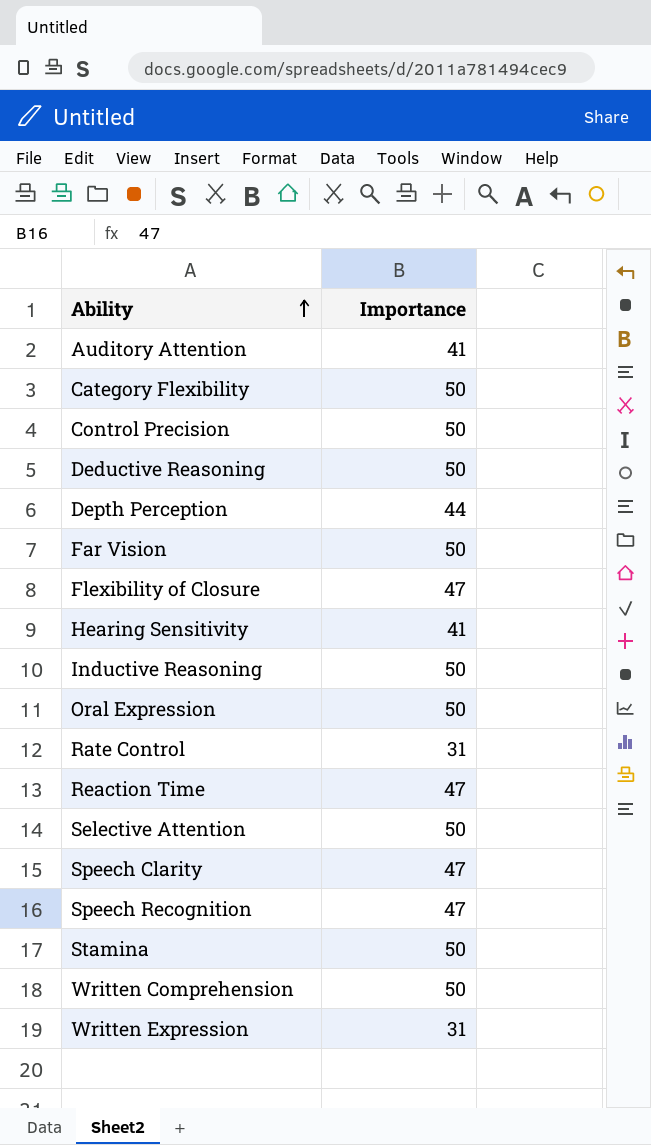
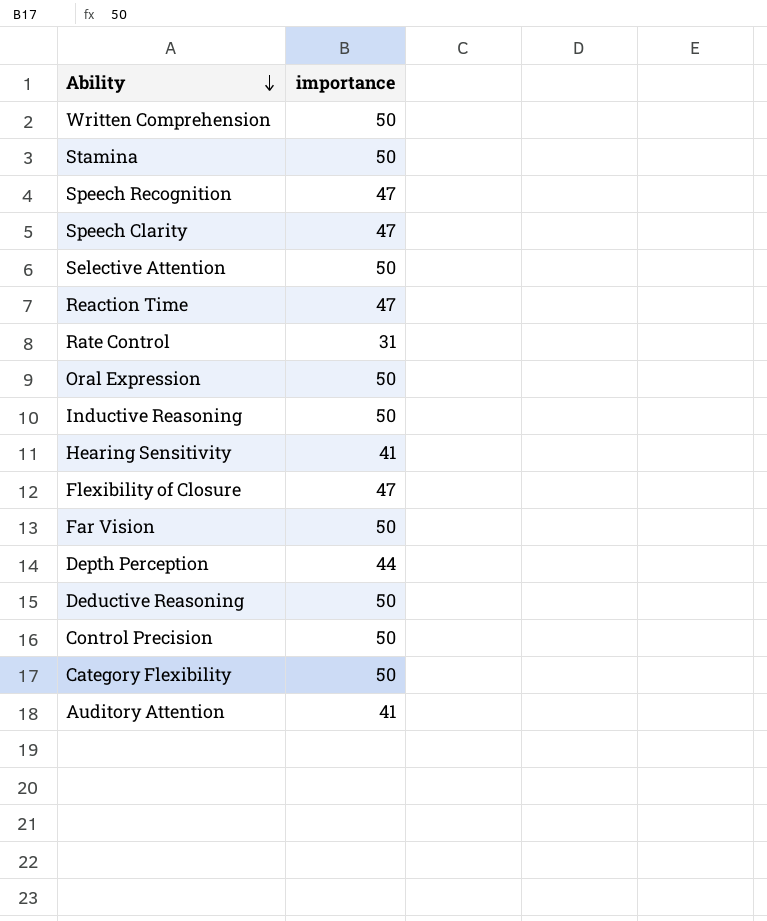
row order: Ability ascending -> Ability descending
column name: Importance -> importance
row Written Expression: 31 -> none

